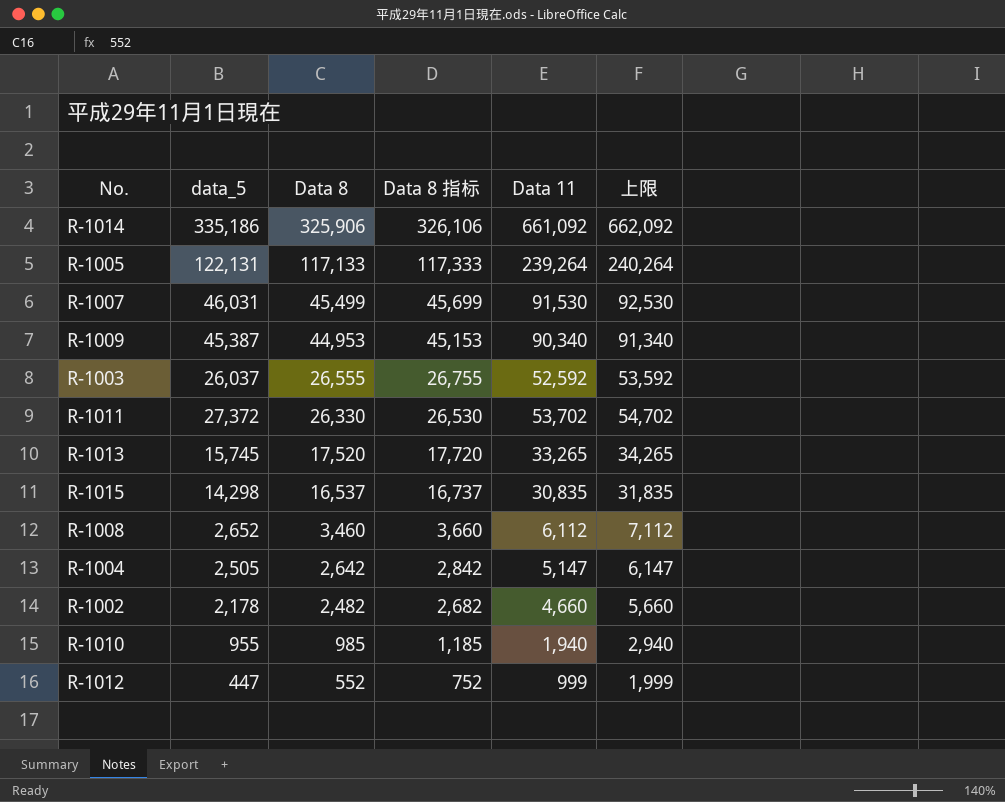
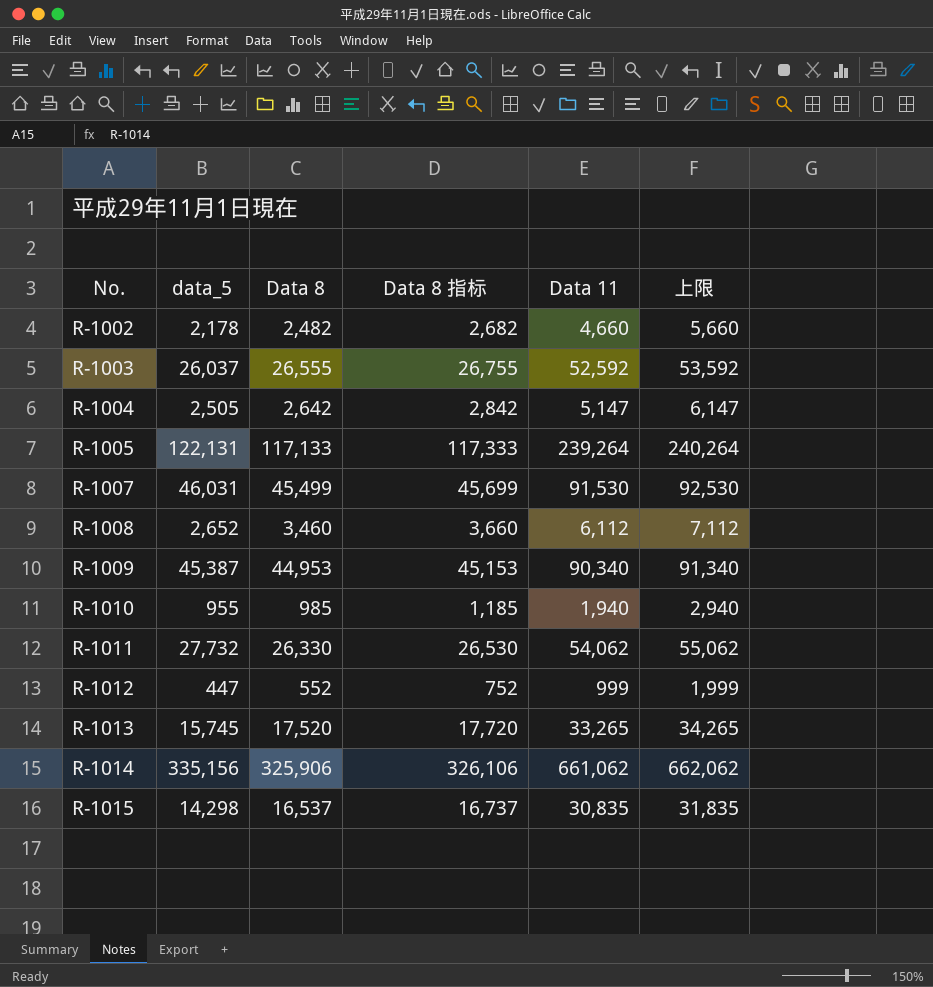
row order: Data 8 descending -> No. ascending
R-1011 | data_5: 27,372 -> 27,732
R-1011 | Data 11: 53,702 -> 54,062
R-1011 | 上限: 54,702 -> 55,062
R-1014 | data_5: 335,186 -> 335,156
R-1014 | Data 11: 661,092 -> 661,062
R-1014 | 上限: 662,092 -> 662,062

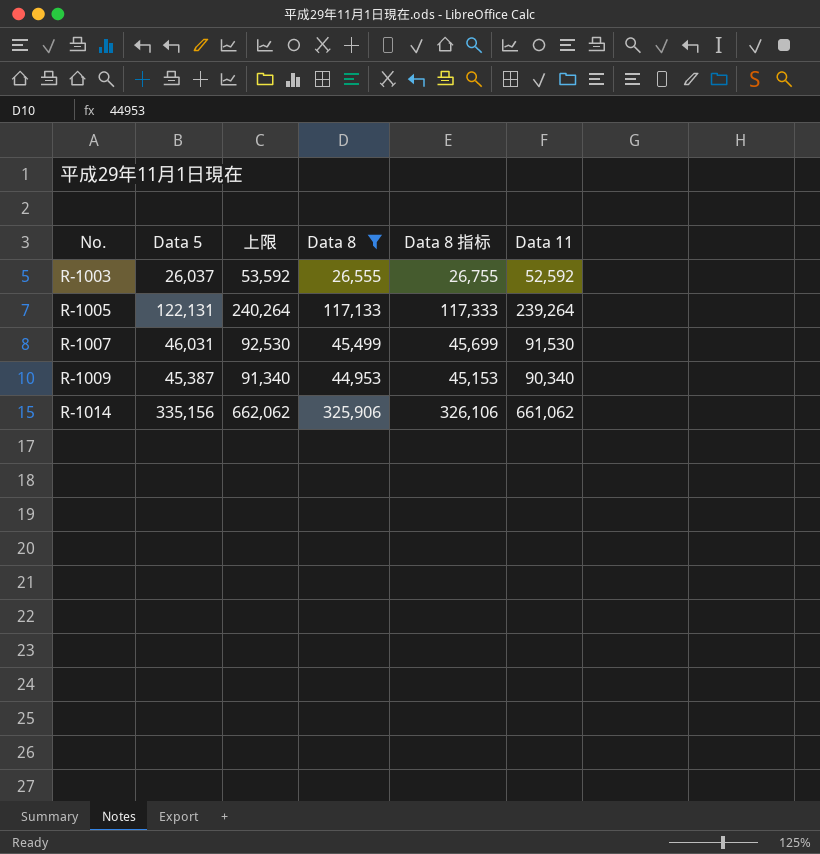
filter: none -> Data 8 >= 26,555
column name: data_5 -> Data 5
column 上限 | position: 6 -> 3

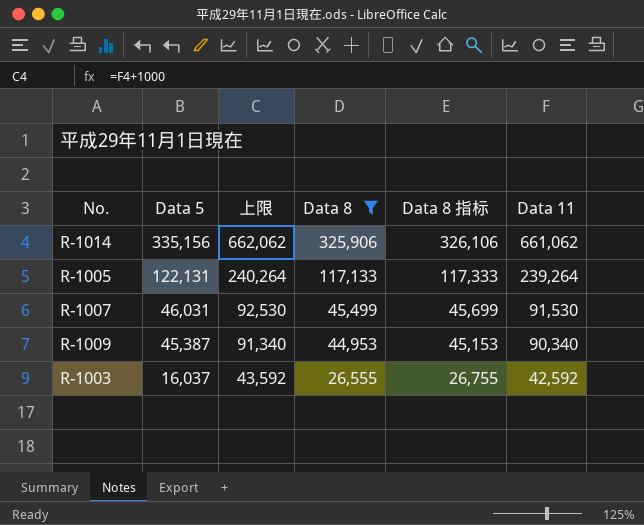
row order: No. ascending -> Data 5 descending
R-1003 | Data 5: 26,037 -> 16,037
R-1003 | 上限: 53,592 -> 43,592
R-1003 | Data 11: 52,592 -> 42,592

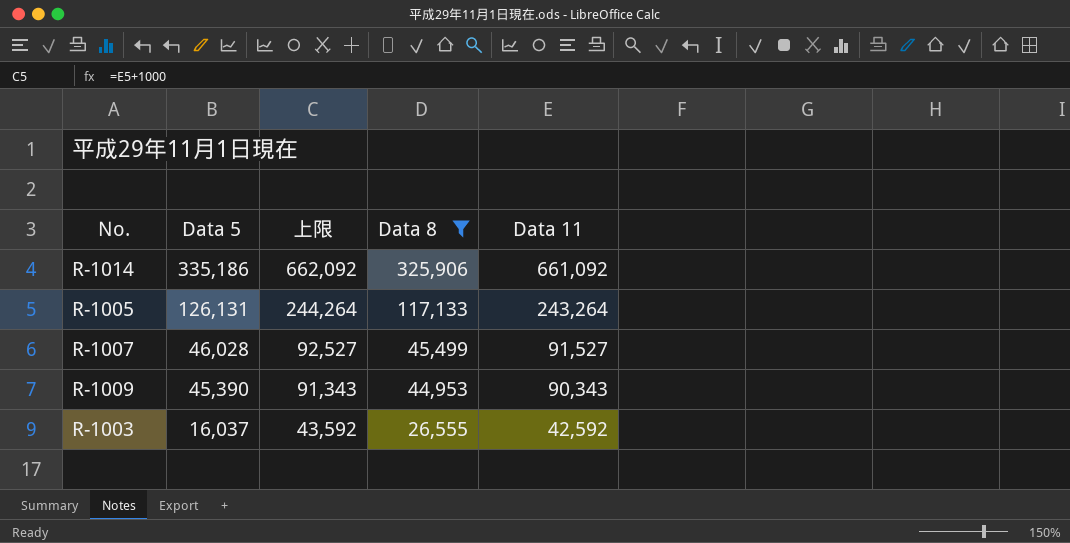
column Data 8 指标 | formula: [Data 8] + 200 -> none
R-1014 | Data 5: 335,156 -> 335,186
R-1014 | 上限: 662,062 -> 662,092
R-1014 | Data 11: 661,062 -> 661,092
R-1005 | Data 5: 122,131 -> 126,131
R-1005 | 上限: 240,264 -> 244,264
R-1005 | Data 11: 239,264 -> 243,264
R-1007 | Data 5: 46,031 -> 46,028
R-1007 | 上限: 92,530 -> 92,527
R-1007 | Data 11: 91,530 -> 91,527
R-1009 | Data 5: 45,387 -> 45,390
R-1009 | 上限: 91,340 -> 91,343
R-1009 | Data 11: 90,340 -> 90,343

